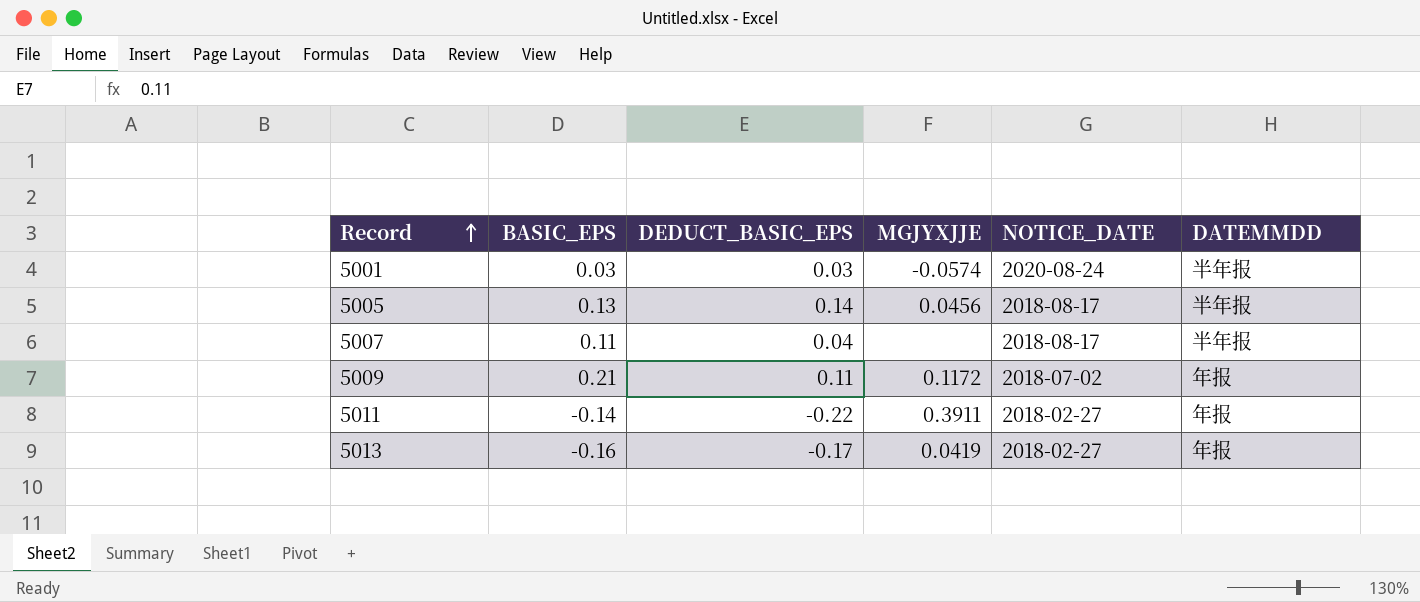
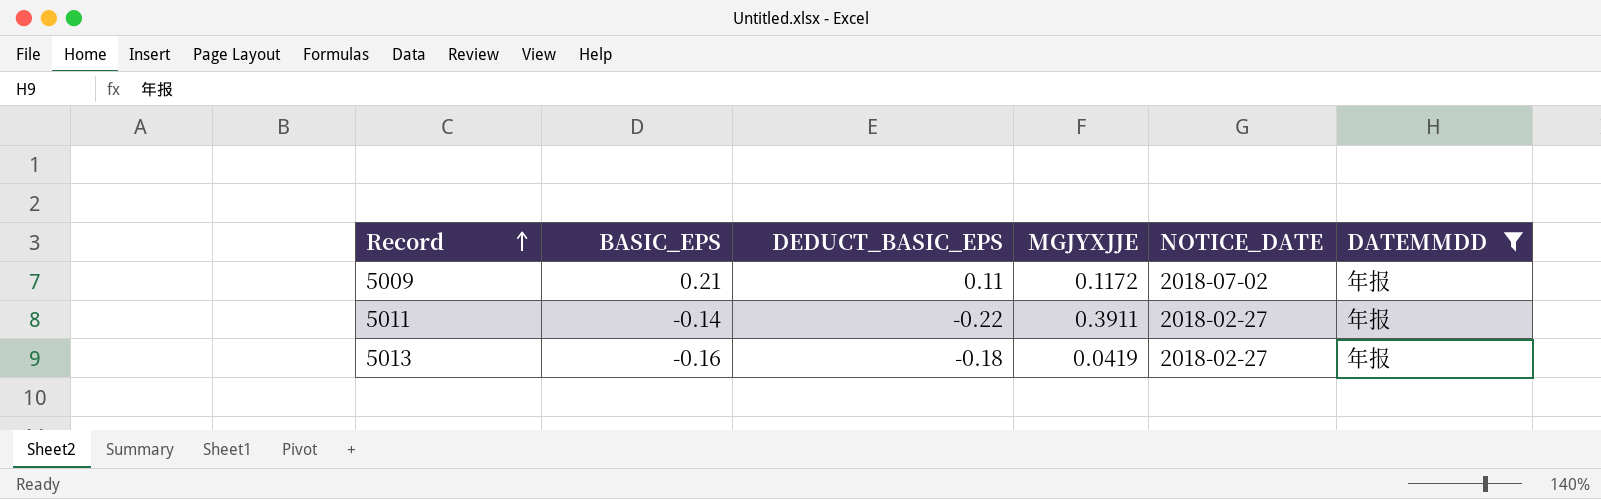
filter: none -> DATEMMDD = 年报
5013 | DEDUCT_BASIC_EPS: -0.17 -> -0.18

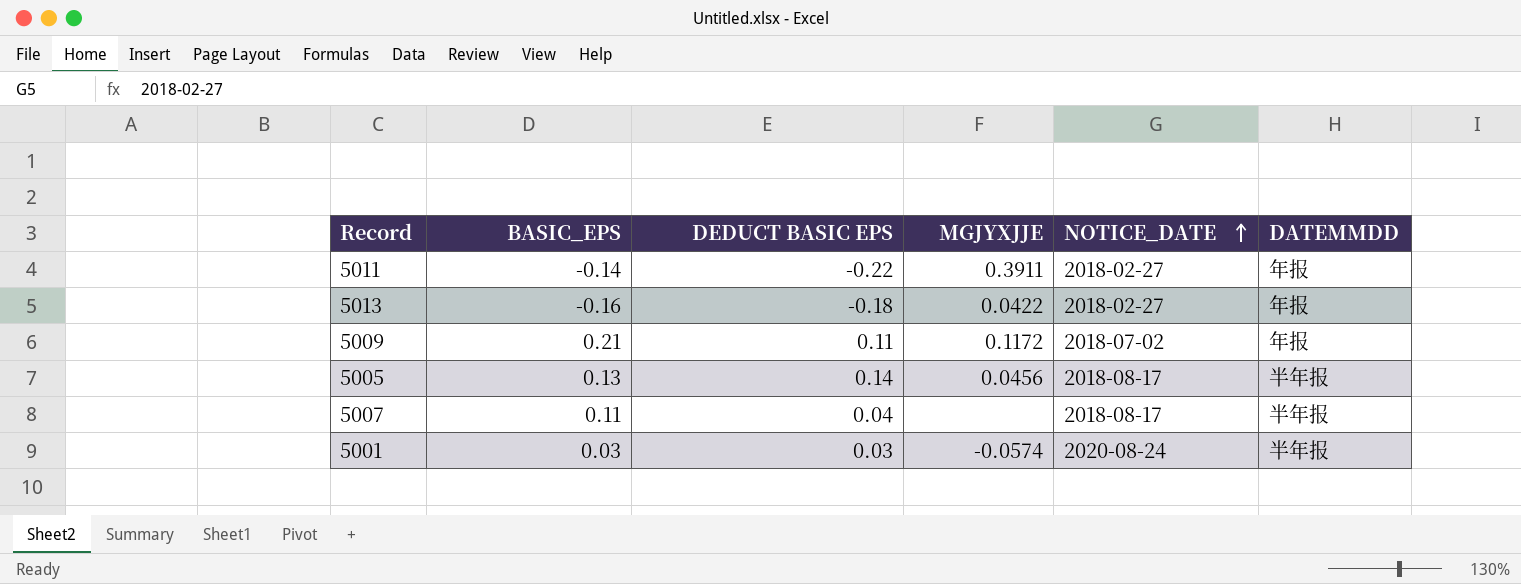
filter: DATEMMDD = 年报 -> none
row order: Record ascending -> NOTICE_DATE ascending
column name: DEDUCT_BASIC_EPS -> DEDUCT BASIC EPS
5013 | MGJYXJJE: 0.0419 -> 0.0422

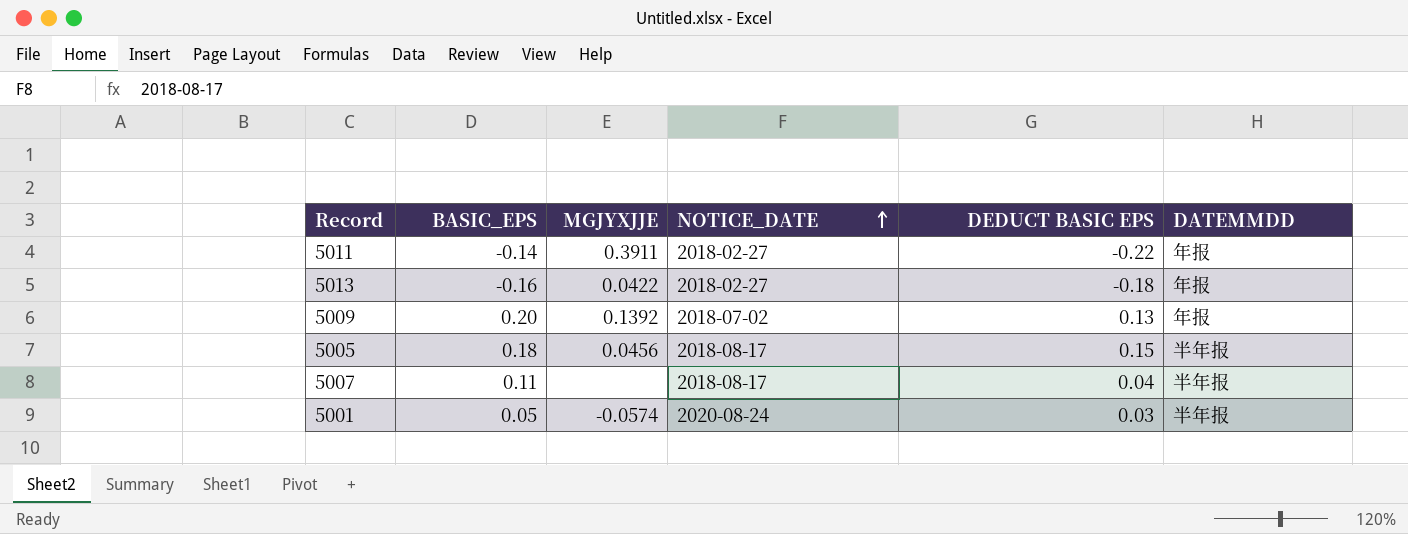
column DEDUCT BASIC EPS | position: 3 -> 5
5009 | BASIC_EPS: 0.21 -> 0.20
5009 | MGJYXJJE: 0.1172 -> 0.1392
5009 | DEDUCT BASIC EPS: 0.11 -> 0.13
5005 | BASIC_EPS: 0.13 -> 0.18
5005 | DEDUCT BASIC EPS: 0.14 -> 0.15
5001 | BASIC_EPS: 0.03 -> 0.05

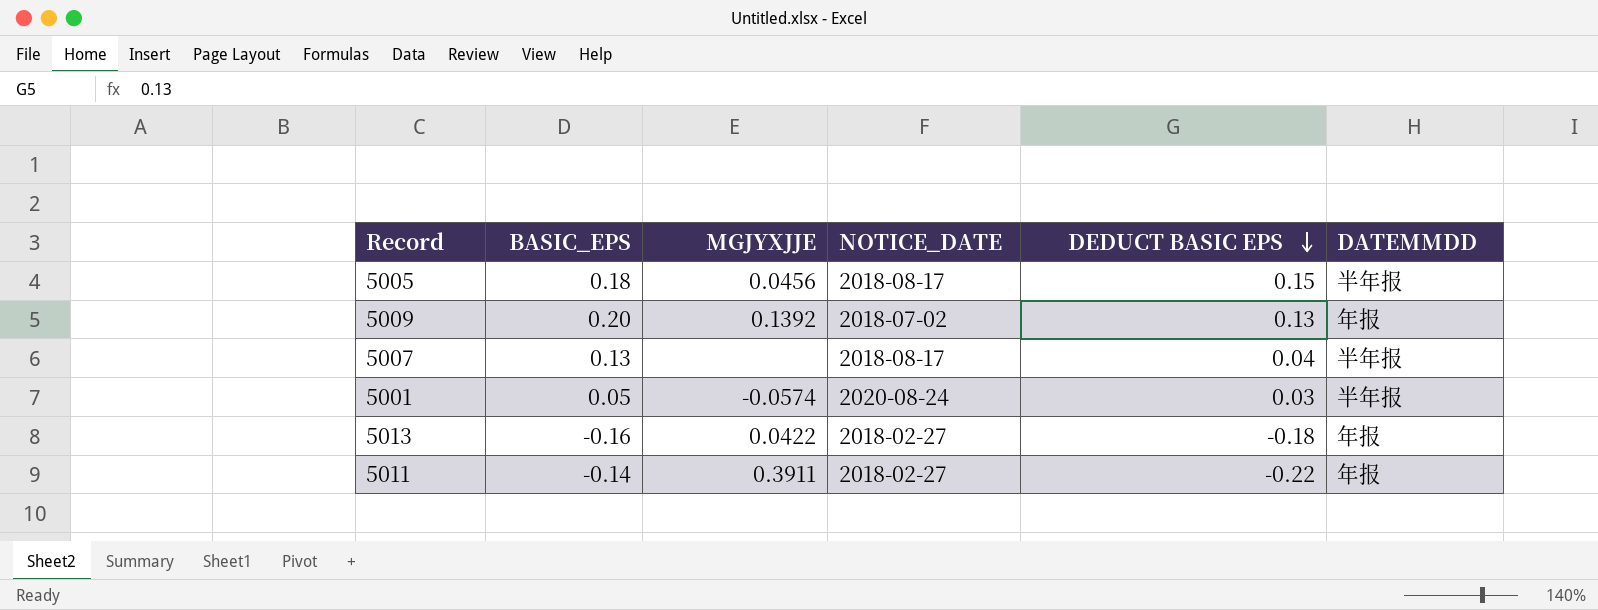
row order: NOTICE_DATE ascending -> DEDUCT BASIC EPS descending
5007 | BASIC_EPS: 0.11 -> 0.13

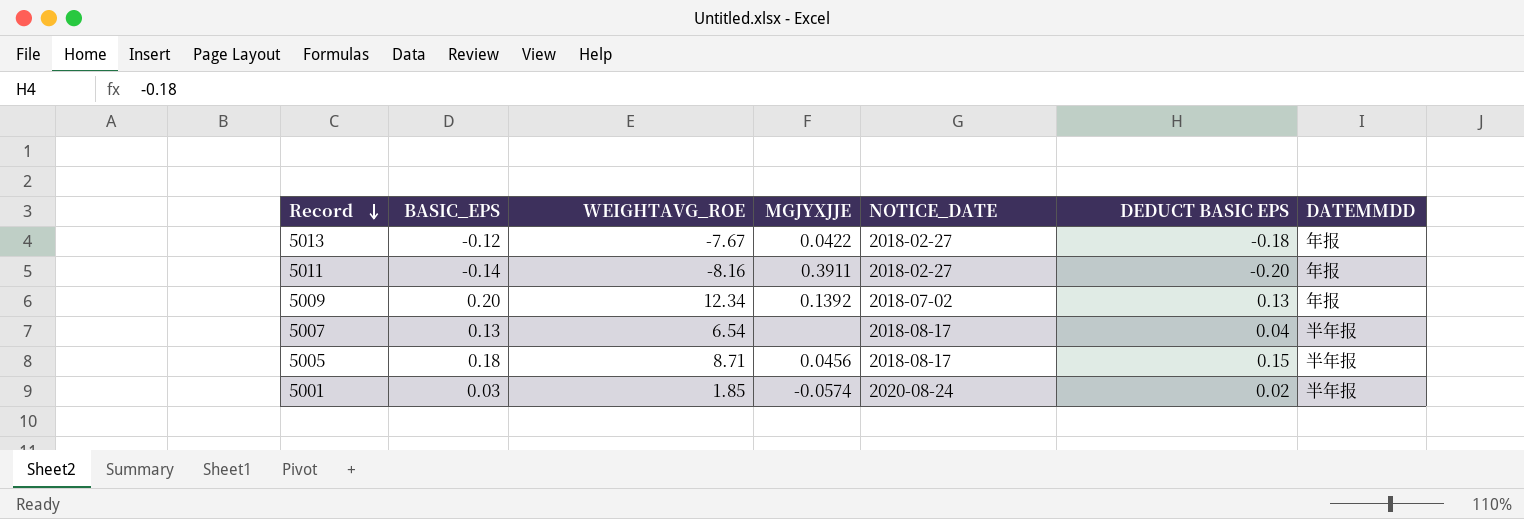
row order: DEDUCT BASIC EPS descending -> Record descending
column WEIGHTAVG_ROE | position: none -> 3
5013 | BASIC_EPS: -0.16 -> -0.12
5011 | DEDUCT BASIC EPS: -0.22 -> -0.20
5001 | BASIC_EPS: 0.05 -> 0.03
5001 | DEDUCT BASIC EPS: 0.03 -> 0.02

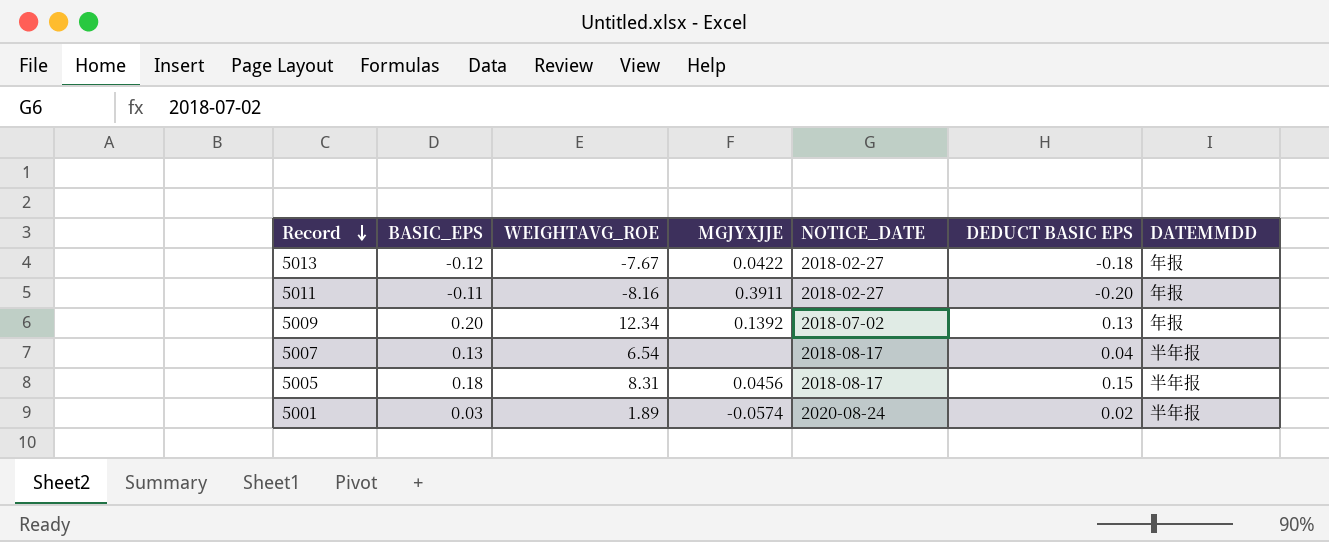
5011 | BASIC_EPS: -0.14 -> -0.11
5005 | WEIGHTAVG_ROE: 8.71 -> 8.31
5001 | WEIGHTAVG_ROE: 1.85 -> 1.89

